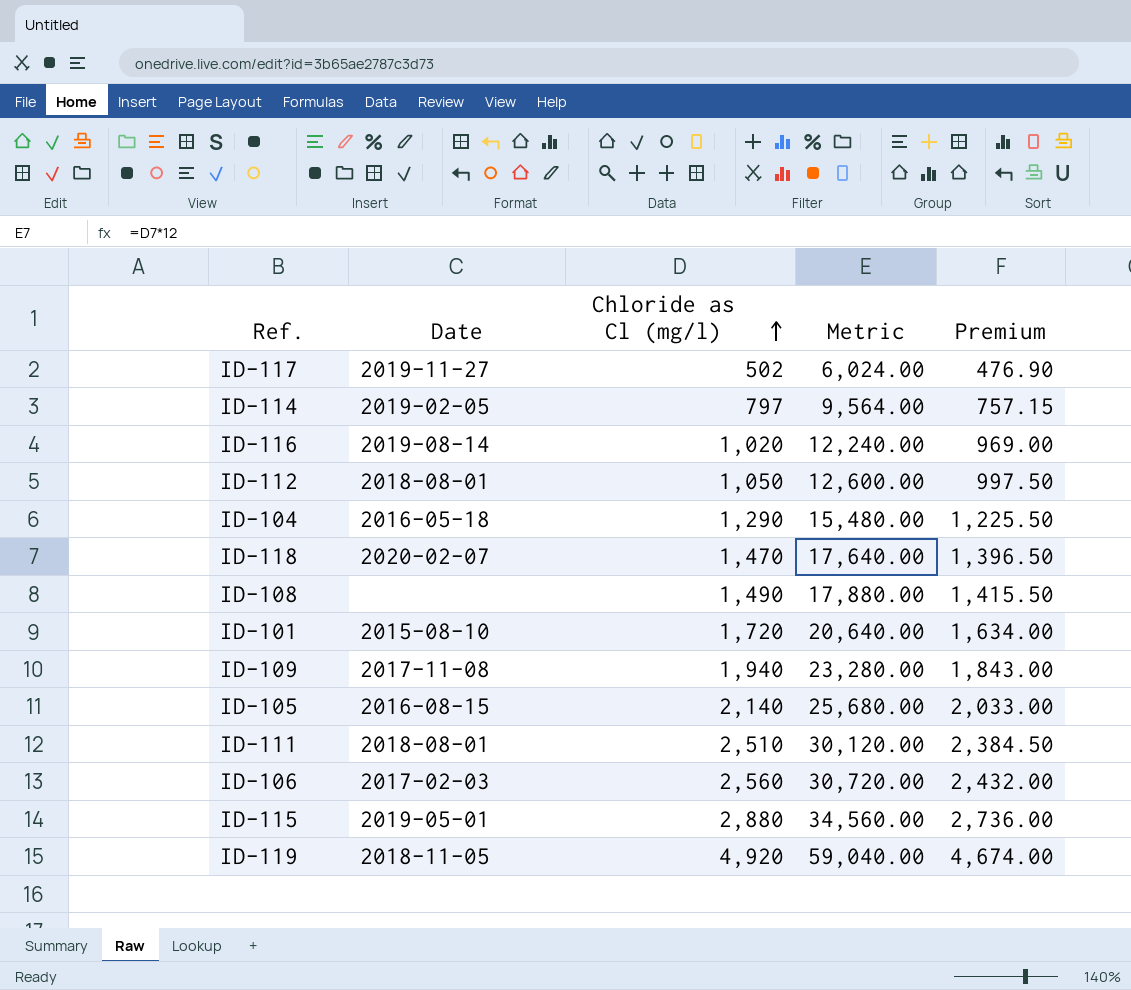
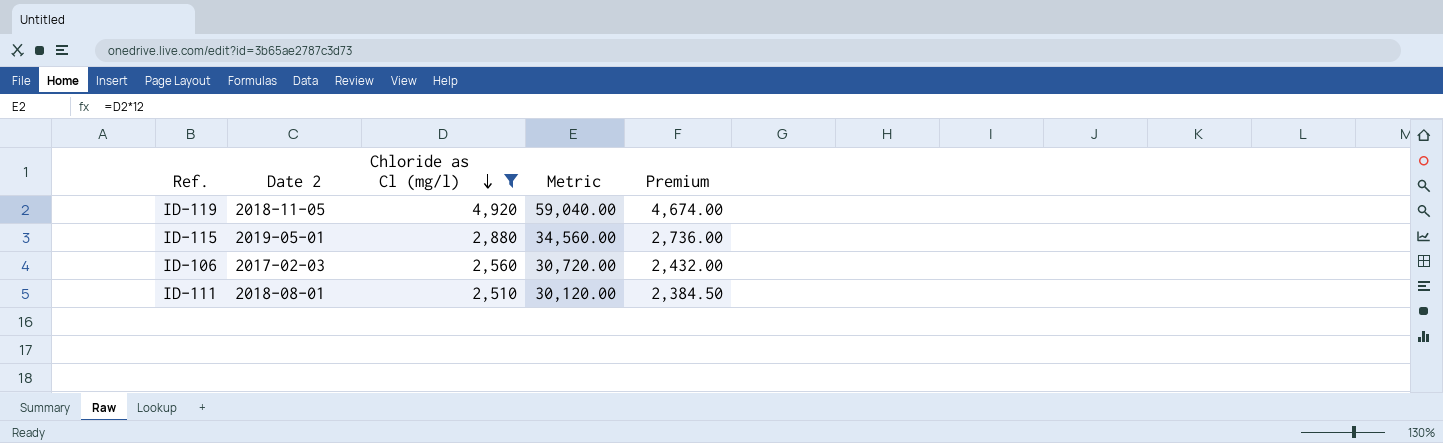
filter: none -> Chloride as Cl (mg/l) >= 2,510
row order: Chloride as Cl (mg/l) ascending -> Chloride as Cl (mg/l) descending
column name: Date -> Date 2

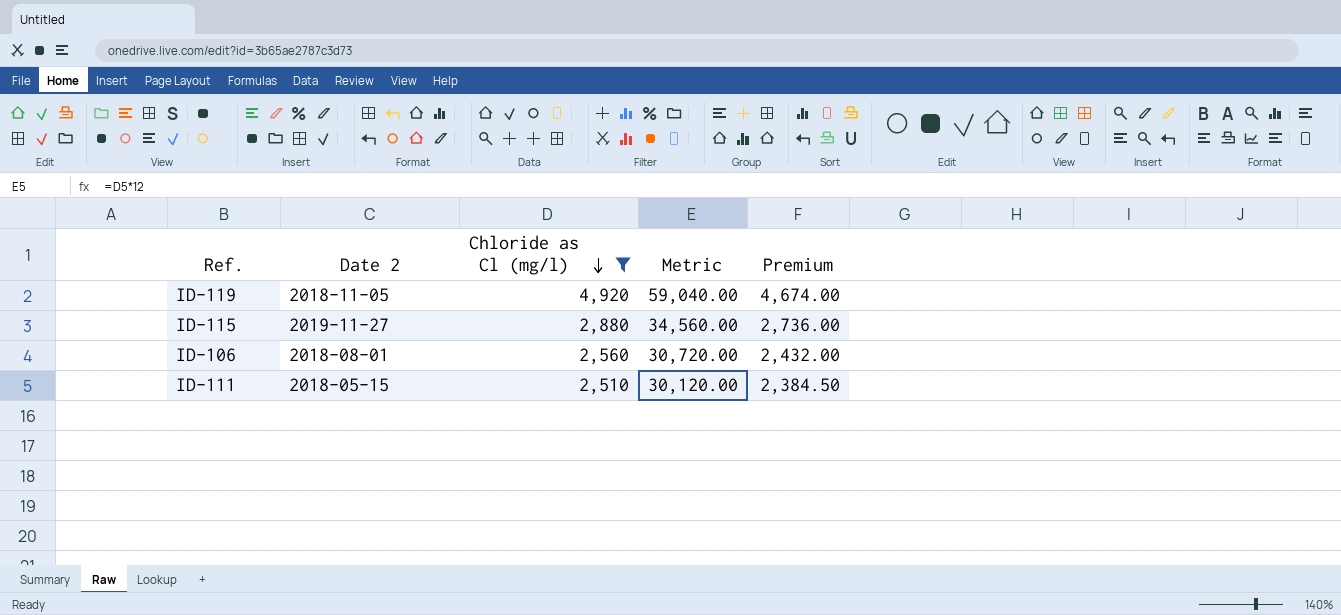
ID-115 | Date 2: 2019-05-01 -> 2019-11-27
ID-106 | Date 2: 2017-02-03 -> 2018-08-01
ID-111 | Date 2: 2018-08-01 -> 2018-05-15

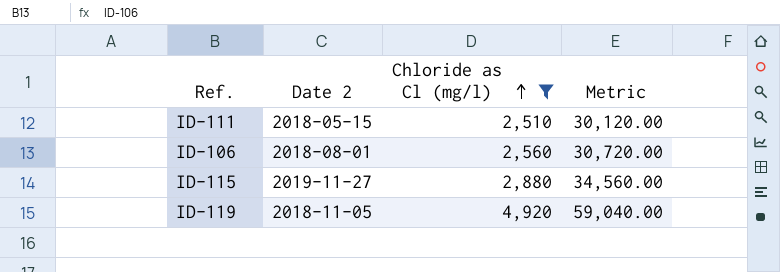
row order: Chloride as Cl (mg/l) descending -> Chloride as Cl (mg/l) ascending
column Premium | formula: [Chloride as Cl (mg/l)] * 0.95 -> none

